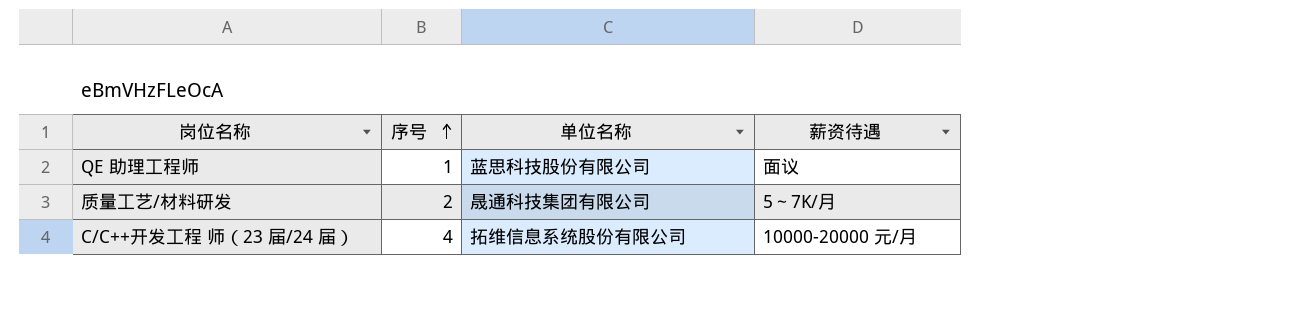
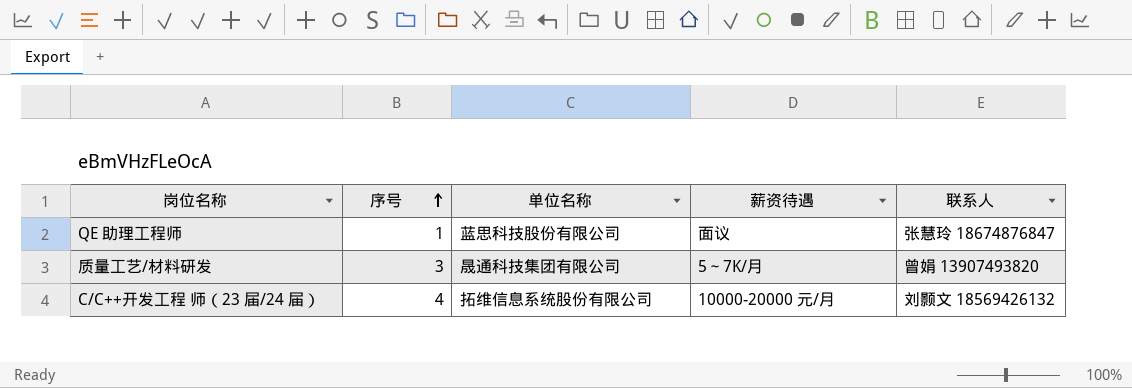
column 联系人 | position: none -> 5
质量工艺/材料研发 | 序号: 2 -> 3

